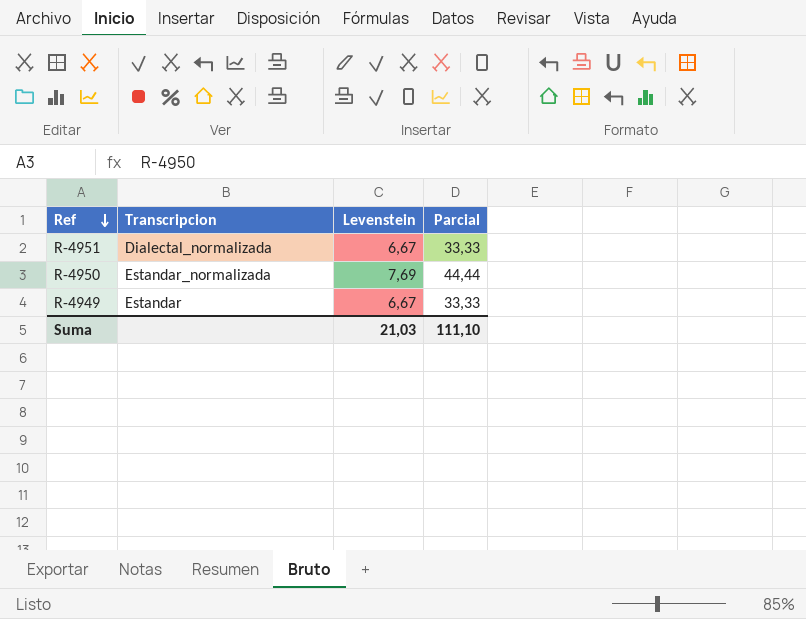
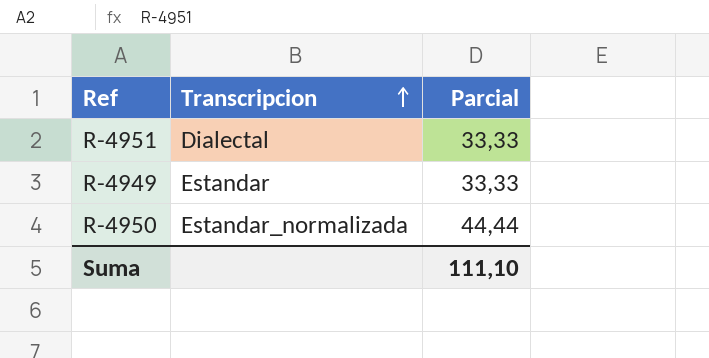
row order: Ref descending -> Transcripcion ascending
column Levenstein | position: 3 -> none
R-4951 | Transcripcion: Dialectal_normalizada -> Dialectal

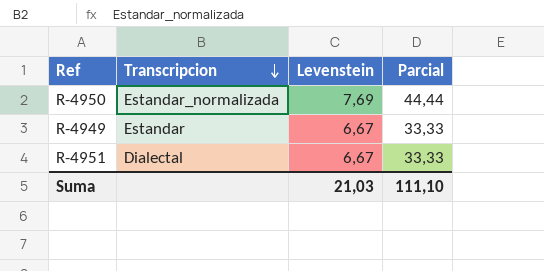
row order: Transcripcion ascending -> Transcripcion descending
column Levenstein | position: none -> 3

